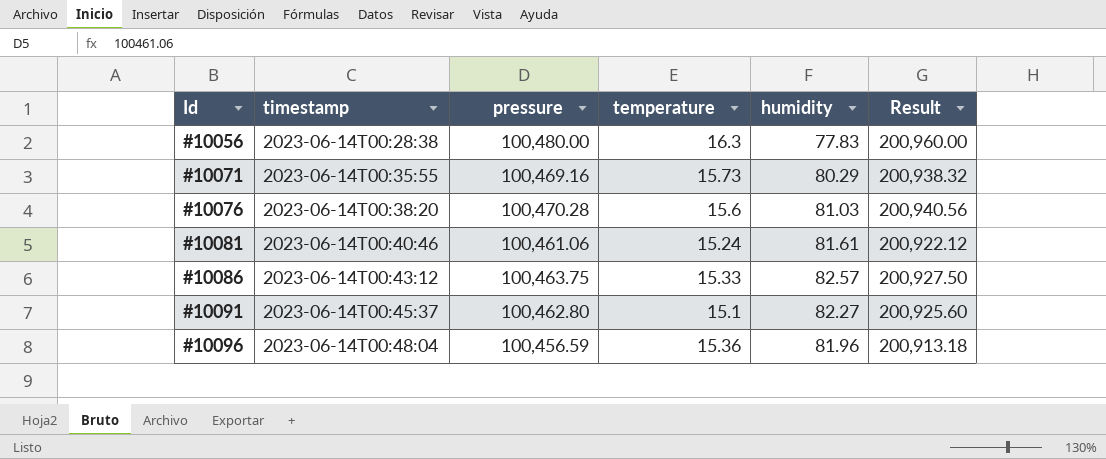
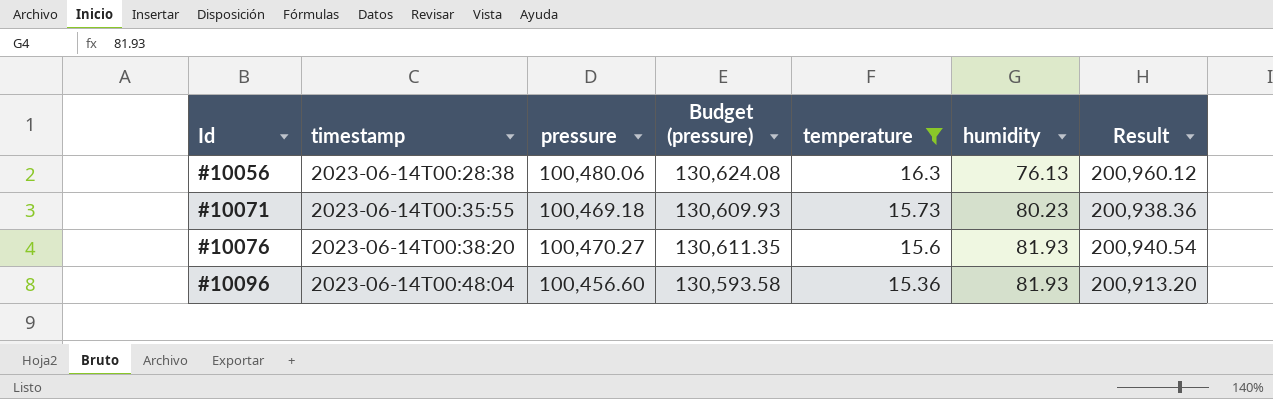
filter: none -> temperature >= 15.36
column Budget (pressure) | formula: none -> [pressure] * 1.3
#10056 | pressure: 100,480.00 -> 100,480.06
#10056 | humidity: 77.83 -> 76.13
#10056 | Result: 200,960.00 -> 200,960.12
#10071 | pressure: 100,469.16 -> 100,469.18
#10071 | humidity: 80.29 -> 80.23
#10071 | Result: 200,938.32 -> 200,938.36
#10076 | pressure: 100,470.28 -> 100,470.27
#10076 | humidity: 81.03 -> 81.93
#10076 | Result: 200,940.56 -> 200,940.54
#10096 | pressure: 100,456.59 -> 100,456.60
#10096 | humidity: 81.96 -> 81.93
#10096 | Result: 200,913.18 -> 200,913.20

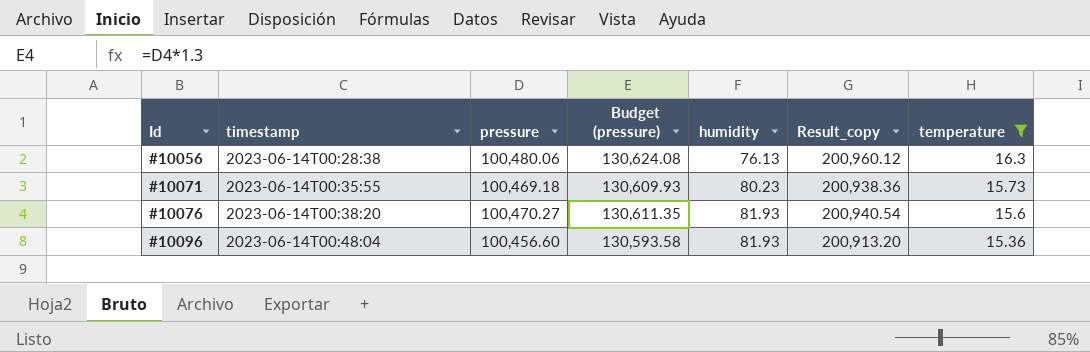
column name: Result -> Result_copy
column temperature | position: 5 -> 7

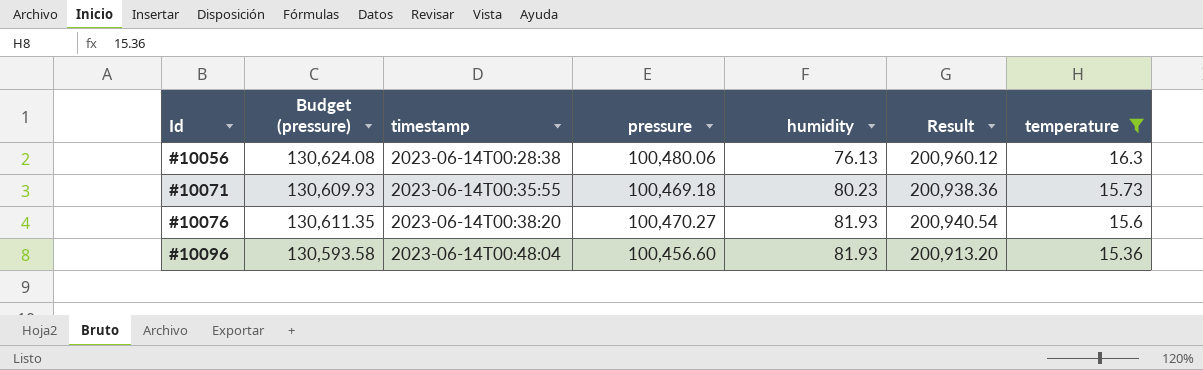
column Budget (pressure) | position: 4 -> 2
column name: Result_copy -> Result

